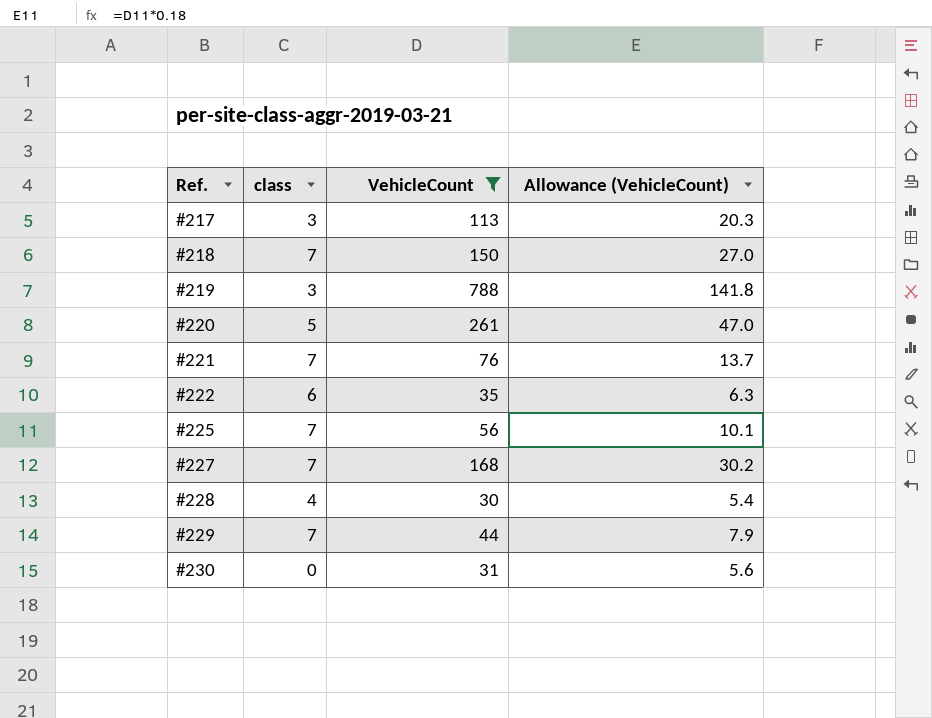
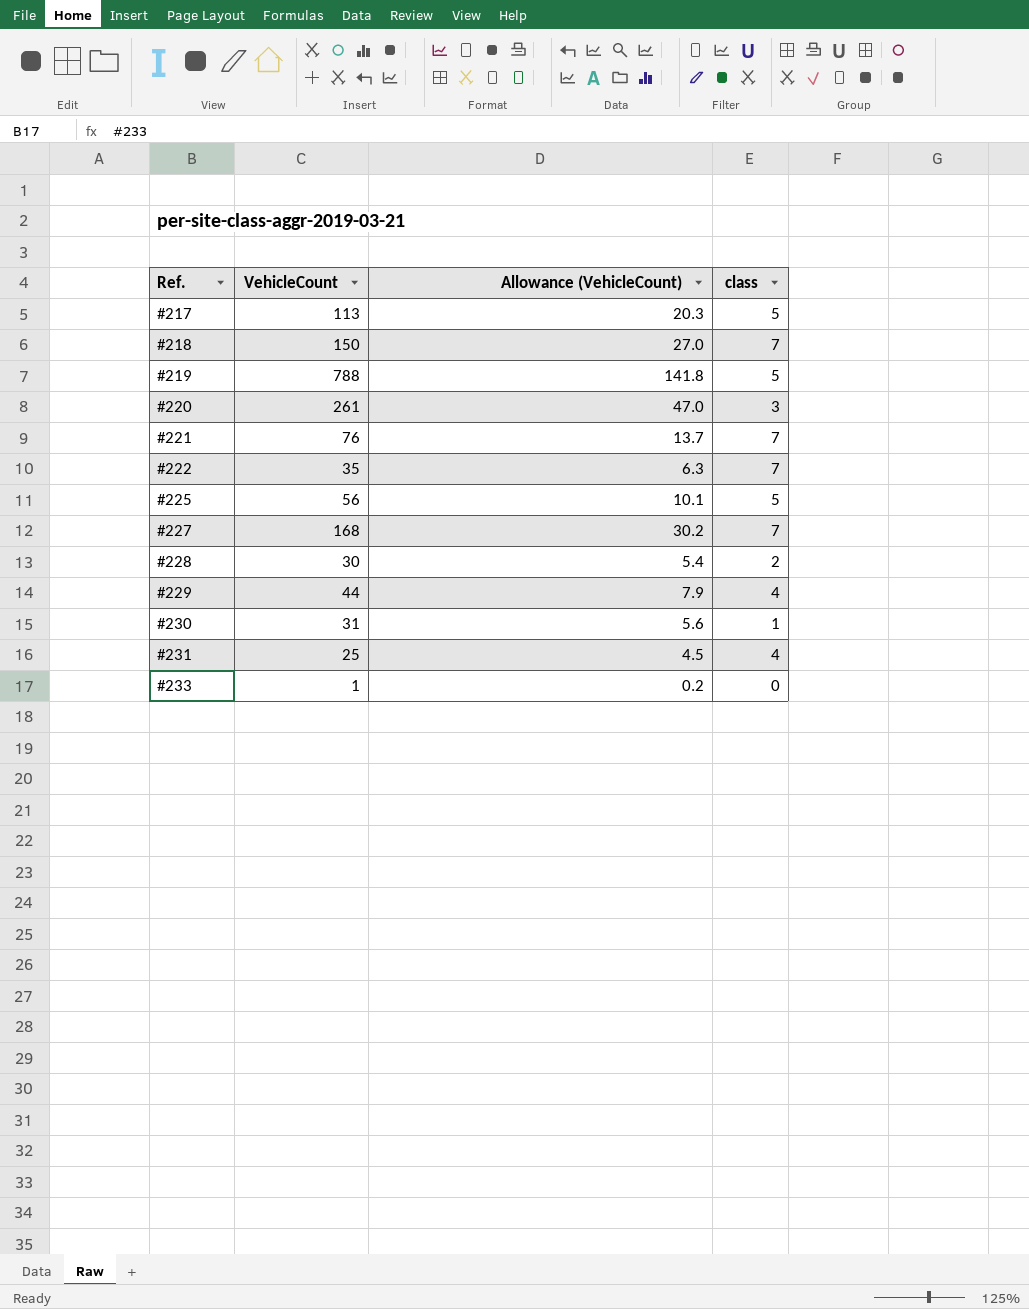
filter: VehicleCount >= 30 -> none
column class | position: 2 -> 4
#217 | class: 3 -> 5
#219 | class: 3 -> 5
#220 | class: 5 -> 3
#222 | class: 6 -> 7
#225 | class: 7 -> 5
#228 | class: 4 -> 2
#229 | class: 7 -> 4
#230 | class: 0 -> 1

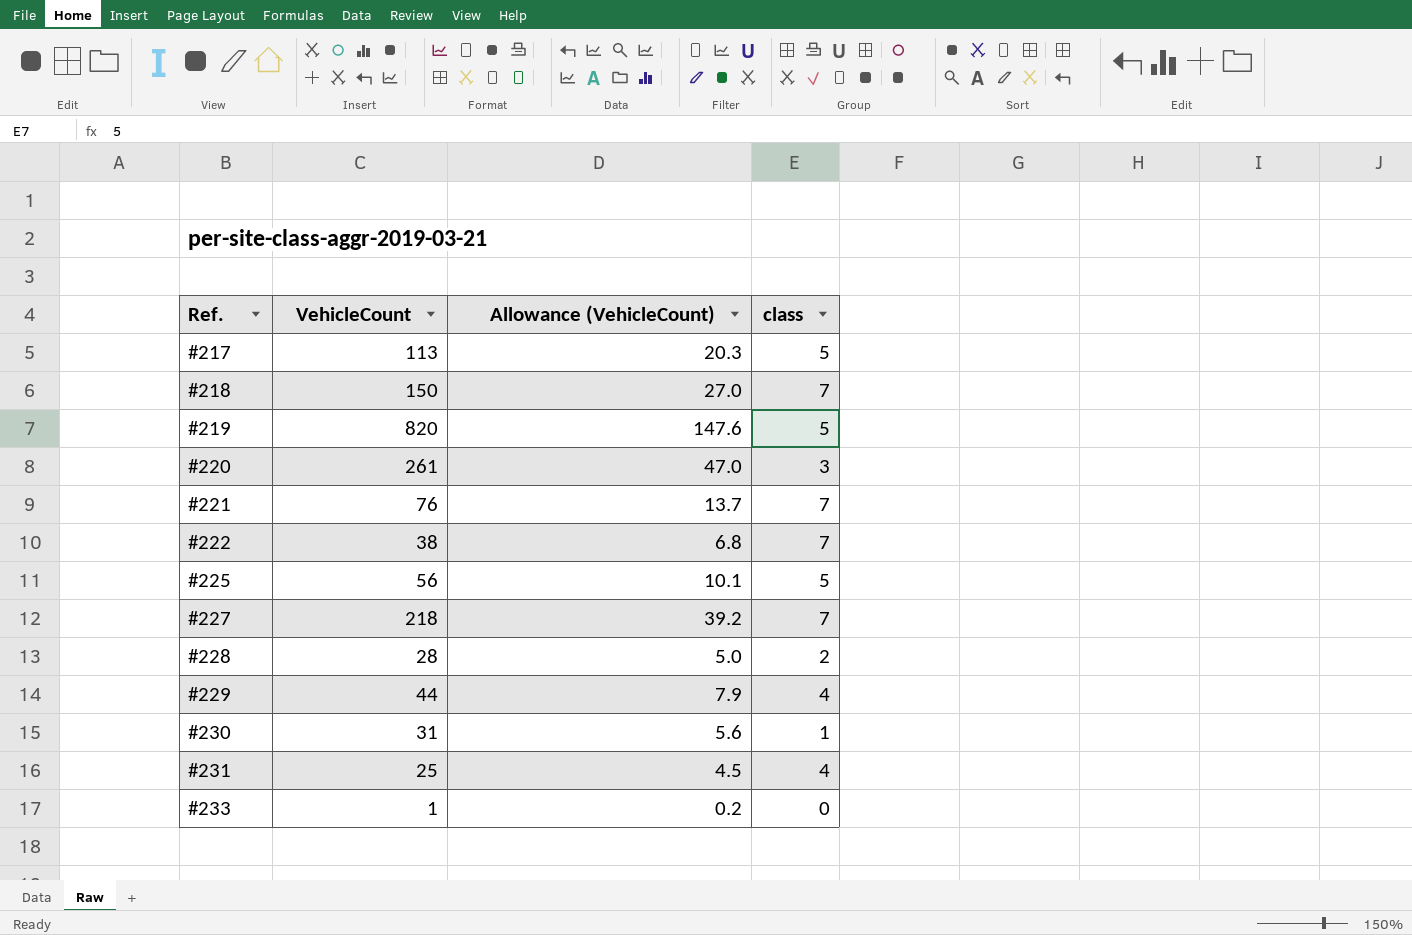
#219 | VehicleCount: 788 -> 820
#219 | Allowance (VehicleCount): 141.8 -> 147.6
#222 | VehicleCount: 35 -> 38
#222 | Allowance (VehicleCount): 6.3 -> 6.8
#227 | VehicleCount: 168 -> 218
#227 | Allowance (VehicleCount): 30.2 -> 39.2
#228 | VehicleCount: 30 -> 28
#228 | Allowance (VehicleCount): 5.4 -> 5.0

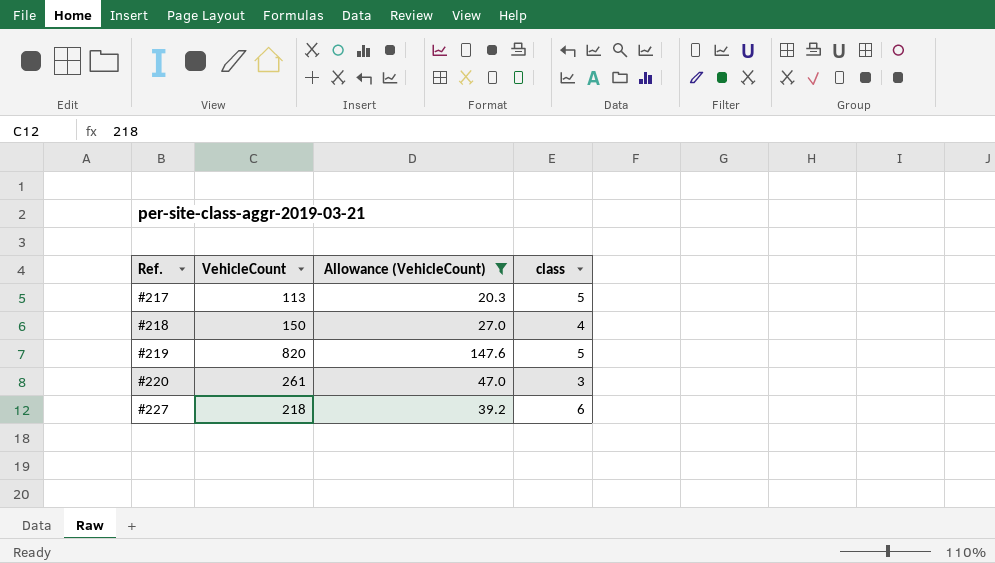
filter: none -> Allowance (VehicleCount) >= 20.3
#218 | class: 7 -> 4
#227 | class: 7 -> 6

